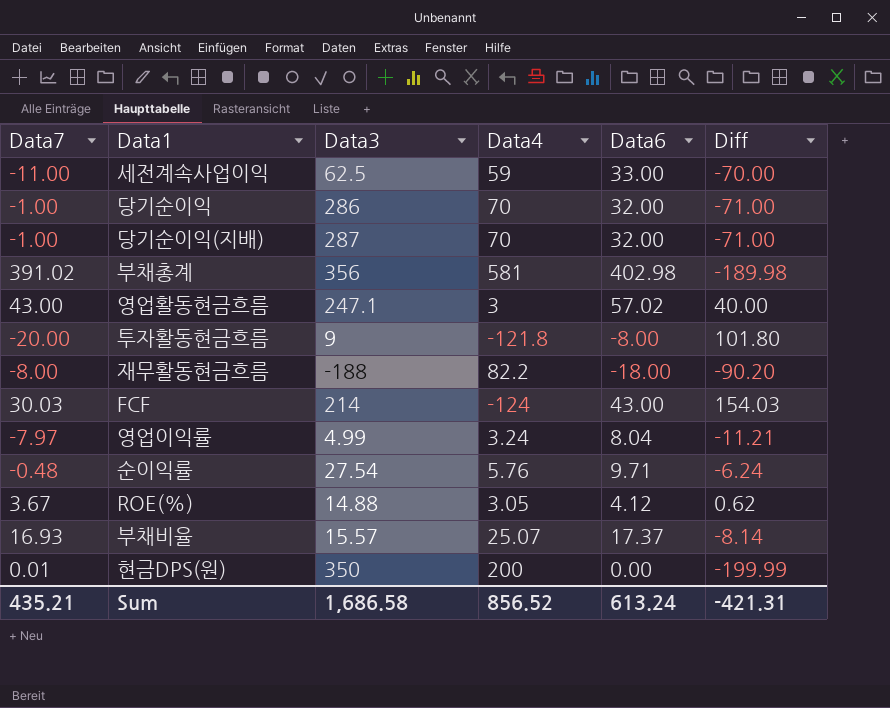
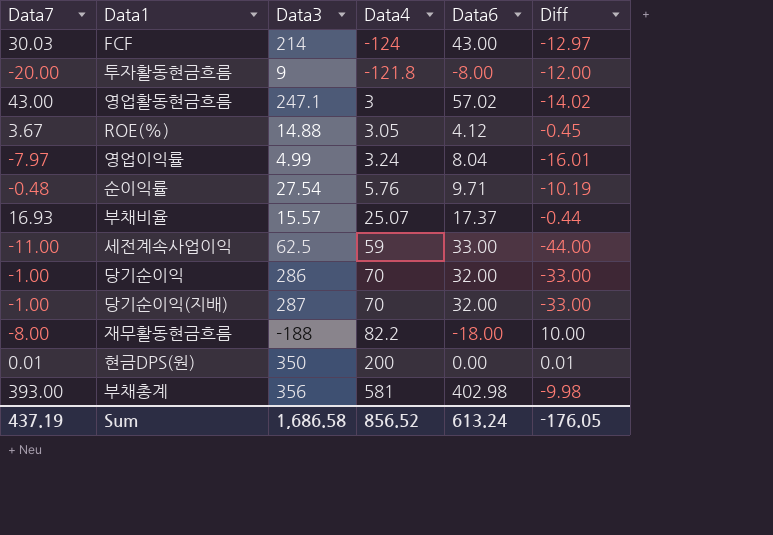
row order: none -> Data4 ascending
column Diff | formula: [Data7] - [Data4] -> [Data7] - [Data6]
부채총계 | Data7: 391.02 -> 393.00
Sum | Data7: 435.21 -> 437.19
Sum | Diff: -421.31 -> -176.05

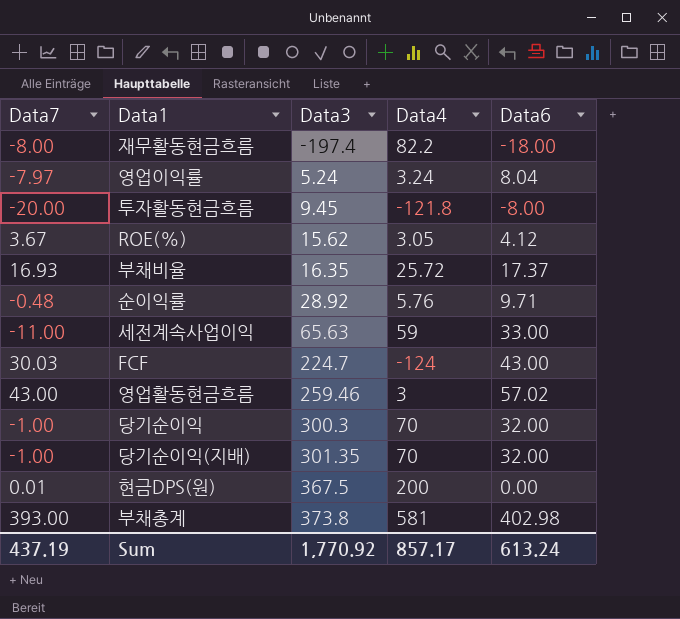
row order: Data4 ascending -> Data3 ascending
column Diff | formula: [Data7] - [Data6] -> none
재무활동현금흐름 | Data3: -188 -> -197.4
영업이익률 | Data3: 4.99 -> 5.24
투자활동현금흐름 | Data3: 9 -> 9.45
ROE(%) | Data3: 14.88 -> 15.62
부채비율 | Data3: 15.57 -> 16.35
부채비율 | Data4: 25.07 -> 25.72
순이익률 | Data3: 27.54 -> 28.92
세전계속사업이익 | Data3: 62.5 -> 65.63
FCF | Data3: 214 -> 224.7
영업활동현금흐름 | Data3: 247.1 -> 259.46
당기순이익 | Data3: 286 -> 300.3
당기순이익(지배) | Data3: 287 -> 301.35
현금DPS(원) | Data3: 350 -> 367.5
부채총계 | Data3: 356 -> 373.8
Sum | Data3: 1,686.58 -> 1,770.92
Sum | Data4: 856.52 -> 857.17

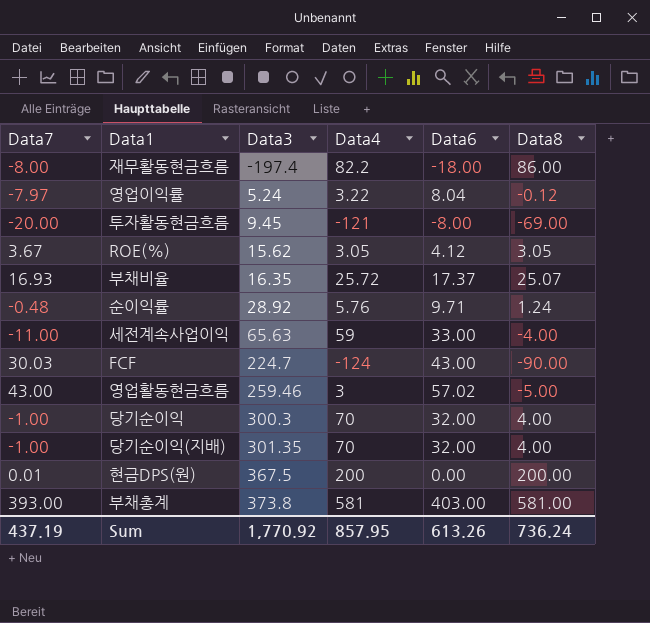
column Data8 | position: none -> 6
영업이익률 | Data4: 3.24 -> 3.22
투자활동현금흐름 | Data4: -121.8 -> -121
부채총계 | Data6: 402.98 -> 403.00
Sum | Data4: 857.17 -> 857.95
Sum | Data6: 613.24 -> 613.26

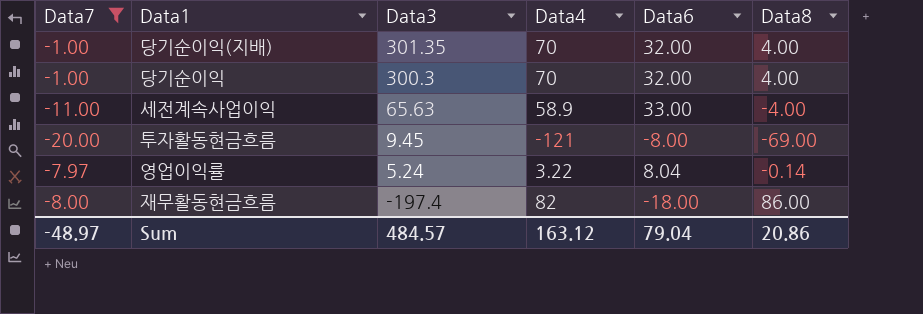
filter: none -> Data7 <= -1.00
row order: Data3 ascending -> Data3 descending
세전계속사업이익 | Data4: 59 -> 58.9
영업이익률 | Data8: -0.12 -> -0.14
재무활동현금흐름 | Data4: 82.2 -> 82
Sum | Data7: 437.19 -> -48.97
Sum | Data3: 1,770.92 -> 484.57
Sum | Data4: 857.95 -> 163.12
Sum | Data6: 613.26 -> 79.04
Sum | Data8: 736.24 -> 20.86

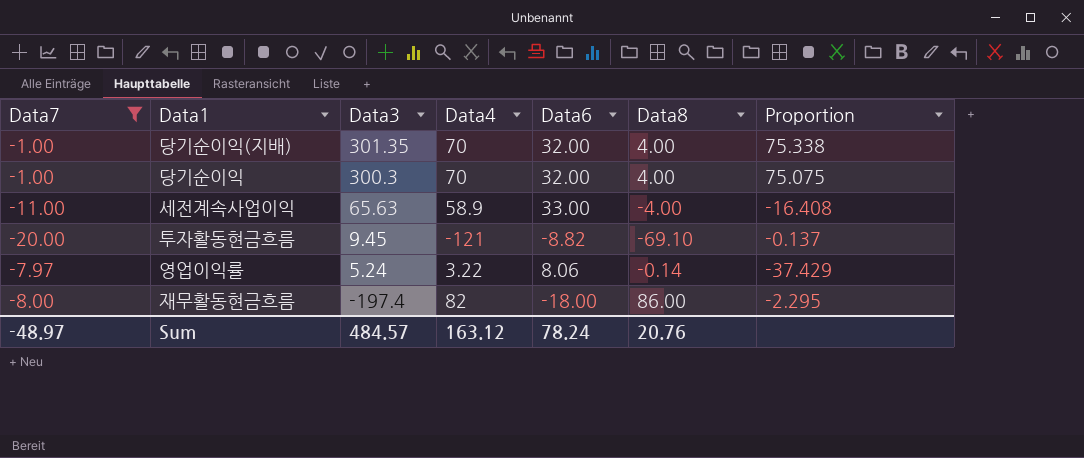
column Proportion | formula: none -> [Data3] / [Data8]
투자활동현금흐름 | Data6: -8.00 -> -8.82
투자활동현금흐름 | Data8: -69.00 -> -69.10
영업이익률 | Data6: 8.04 -> 8.06
Sum | Data6: 79.04 -> 78.24
Sum | Data8: 20.86 -> 20.76

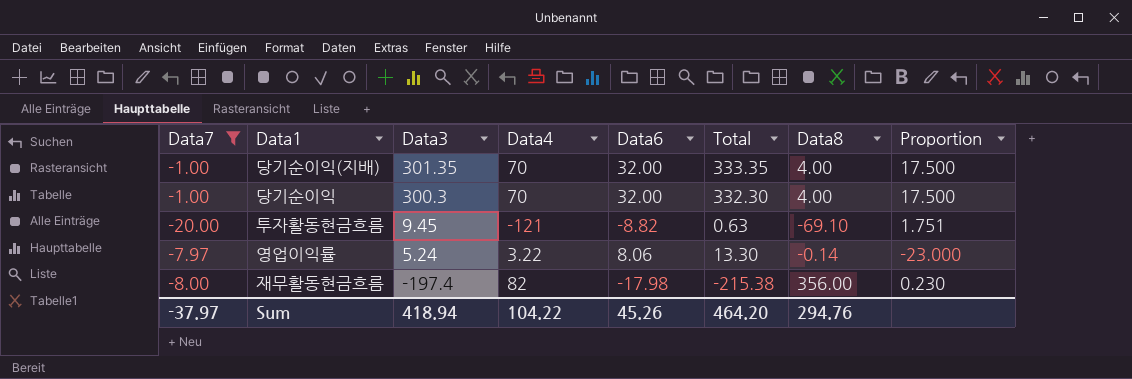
column Total | formula: none -> [Data3] + [Data6]
column Proportion | formula: [Data3] / [Data8] -> [Data4] / [Data8]
row 세전계속사업이익: -11.00 | 65.63 | 58.9 | 33.00 | -4.00 | -16.408 -> none
재무활동현금흐름 | Data6: -18.00 -> -17.98
재무활동현금흐름 | Data8: 86.00 -> 356.00
Sum | Data7: -48.97 -> -37.97
Sum | Data3: 484.57 -> 418.94
Sum | Data4: 163.12 -> 104.22
Sum | Data6: 78.24 -> 45.26
Sum | Data8: 20.76 -> 294.76

